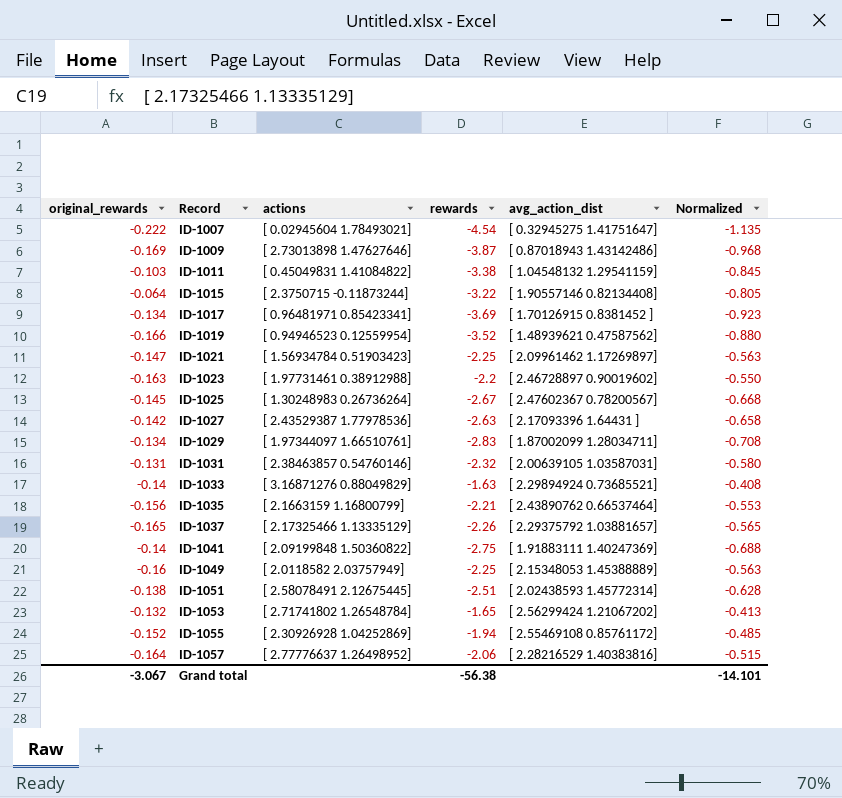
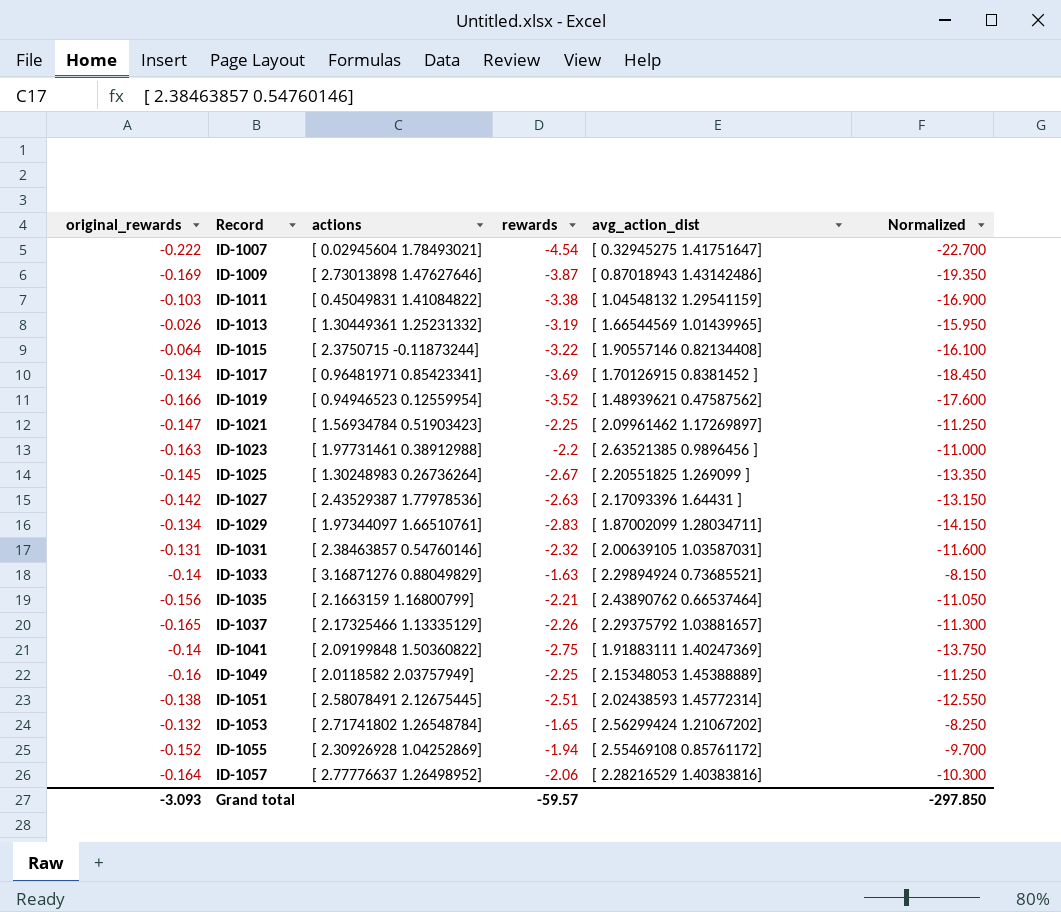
column Normalized | formula: [rewards] * 0.25 -> [rewards] * 5
row ID-1013: none -> -0.026 | [ 1.30449361 1.25231332] | -3.19 | [ 1.66544569 1.01439965] | -15.950
ID-1023 | avg_action_dist: [ 2.46728897 0.90019602] -> [ 2.63521385 0.9896456 ]
ID-1025 | avg_action_dist: [ 2.47602367 0.78200567] -> [ 2.20551825 1.269099 ]
Grand total | original_rewards: -3.067 -> -3.093
Grand total | rewards: -56.38 -> -59.57
Grand total | Normalized: -14.101 -> -297.850

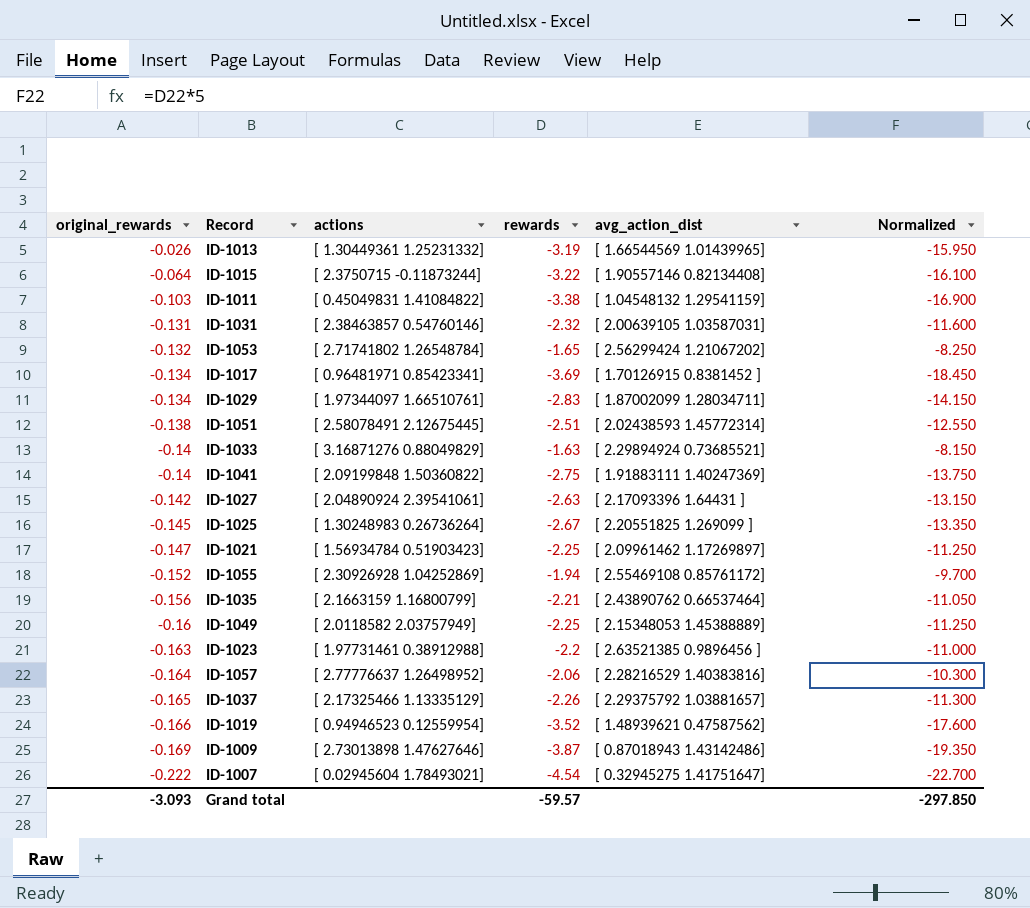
row order: Record ascending -> original_rewards descending
ID-1027 | actions: [ 2.43529387 1.77978536] -> [ 2.04890924 2.39541061]

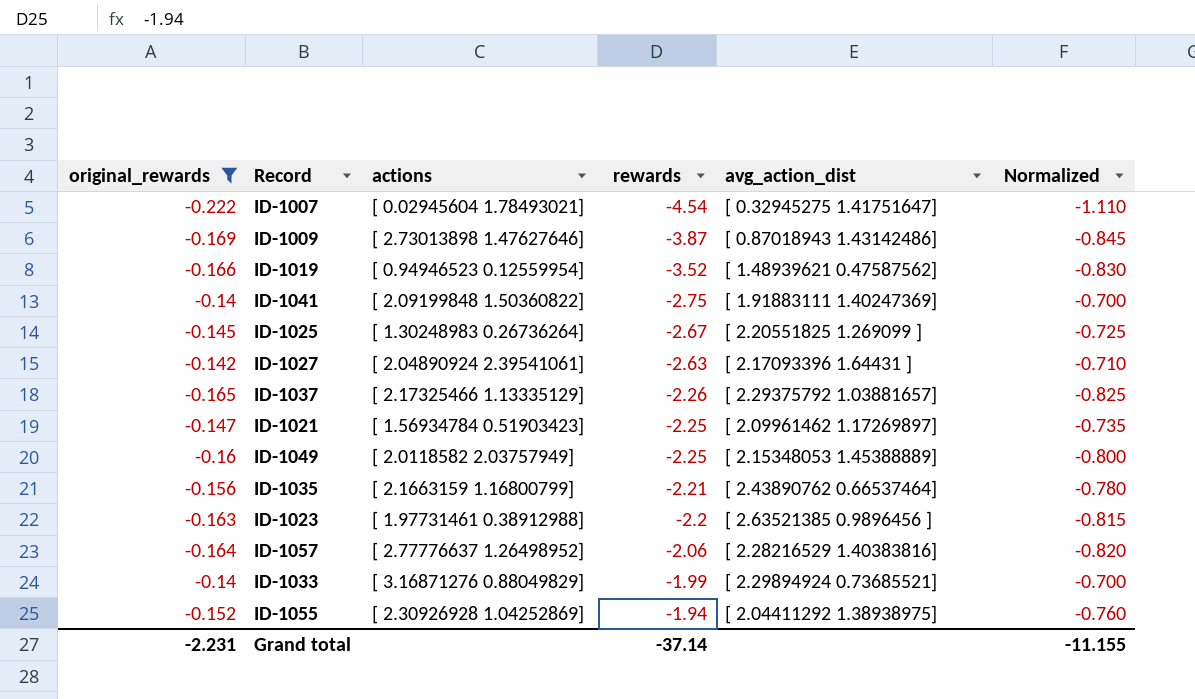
filter: none -> original_rewards <= -0.14
row order: original_rewards descending -> rewards ascending
column Normalized | formula: [rewards] * 5 -> [original_rewards] * 5
ID-1033 | rewards: -1.63 -> -1.99
ID-1055 | avg_action_dist: [ 2.55469108 0.85761172] -> [ 2.04411292 1.38938975]
Grand total | original_rewards: -3.093 -> -2.231
Grand total | rewards: -59.57 -> -37.14
Grand total | Normalized: -297.850 -> -11.155

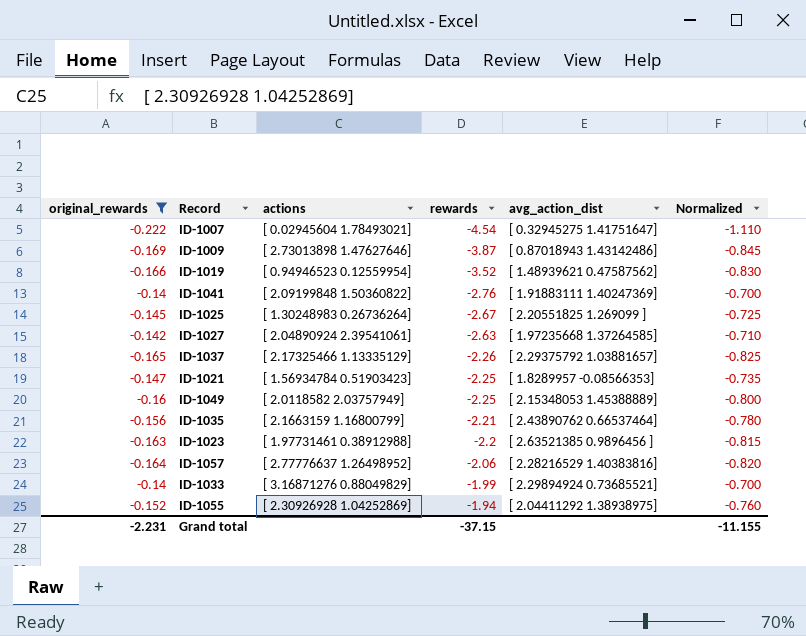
ID-1041 | rewards: -2.75 -> -2.76
ID-1027 | avg_action_dist: [ 2.17093396 1.64431 ] -> [ 1.97235668 1.37264585]
ID-1021 | avg_action_dist: [ 2.09961462 1.17269897] -> [ 1.8289957 -0.08566353]
Grand total | rewards: -37.14 -> -37.15

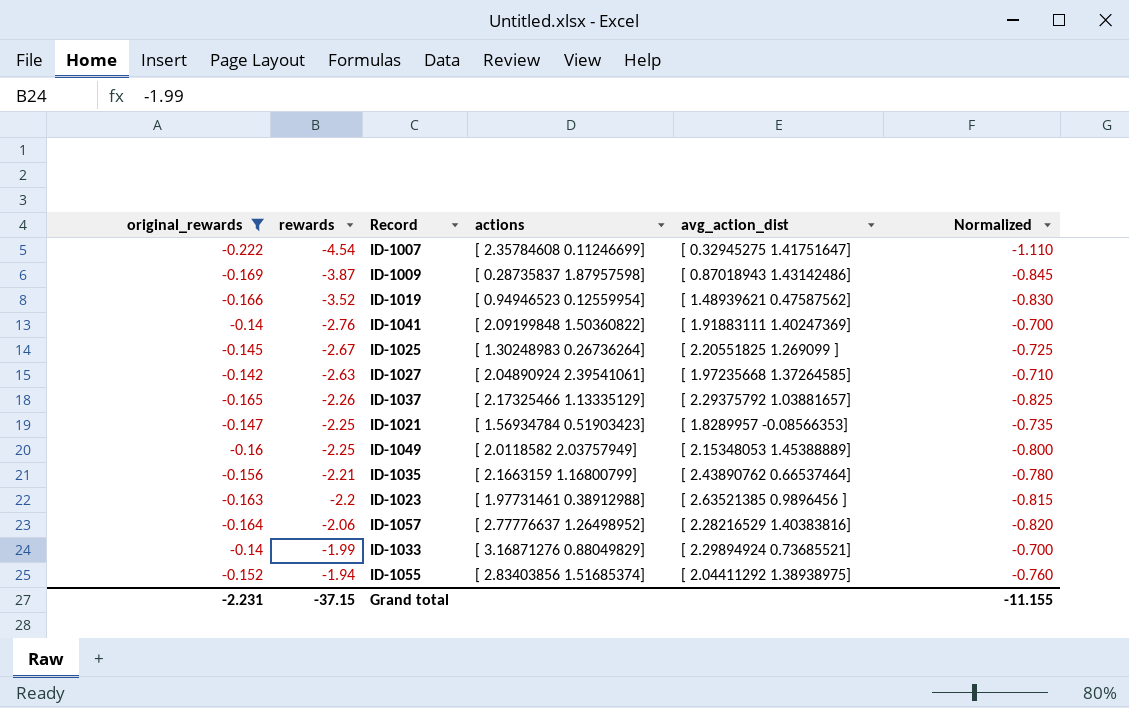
column rewards | position: 4 -> 2
ID-1007 | actions: [ 0.02945604 1.78493021] -> [ 2.35784608 0.11246699]
ID-1009 | actions: [ 2.73013898 1.47627646] -> [ 0.28735837 1.87957598]
ID-1055 | actions: [ 2.30926928 1.04252869] -> [ 2.83403856 1.51685374]

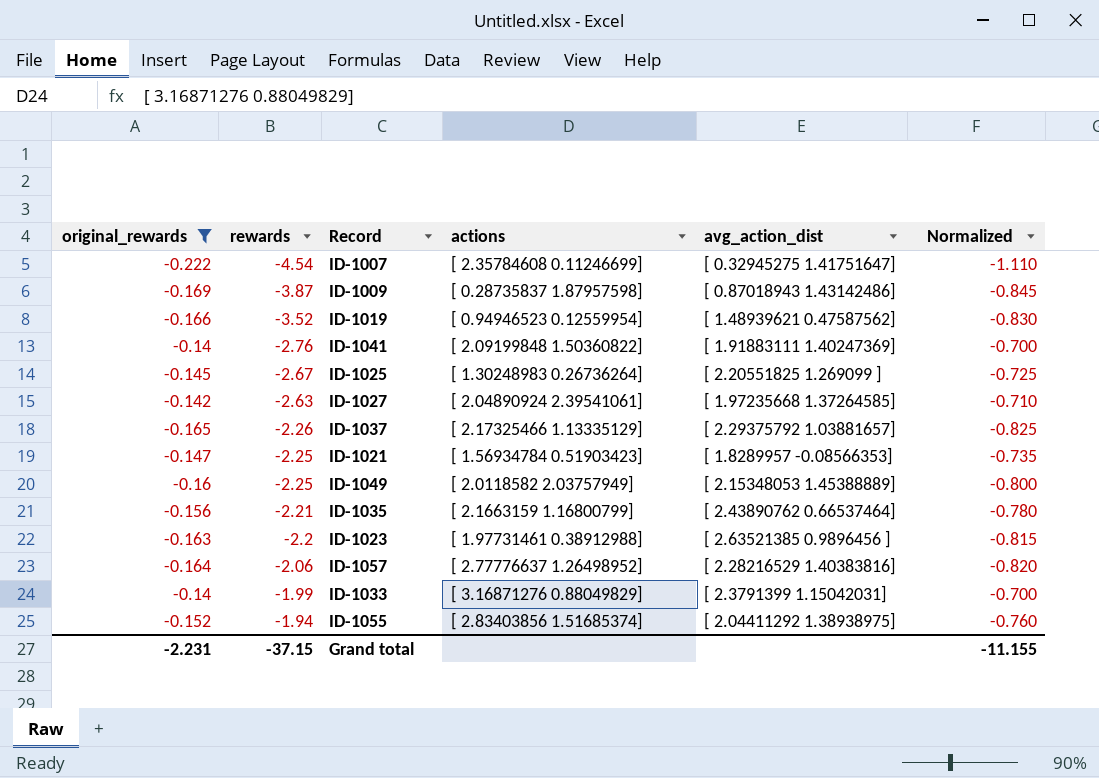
ID-1033 | avg_action_dist: [ 2.29894924 0.73685521] -> [ 2.3791399 1.15042031]

